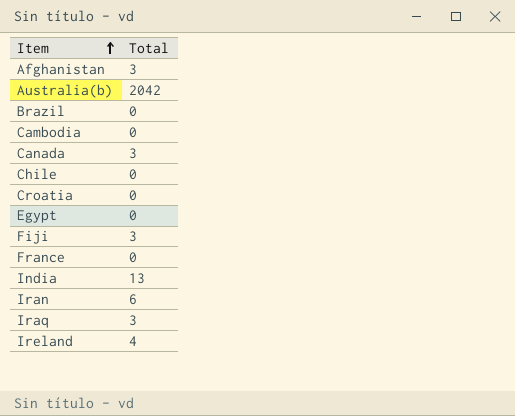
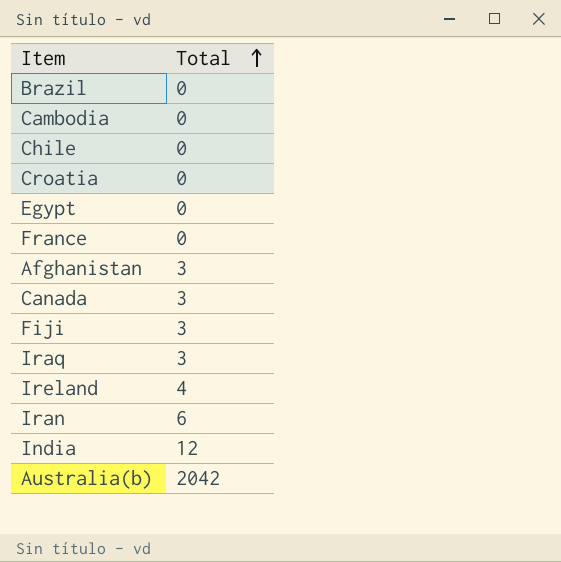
row order: Item ascending -> Total ascending
India | Total: 13 -> 12

